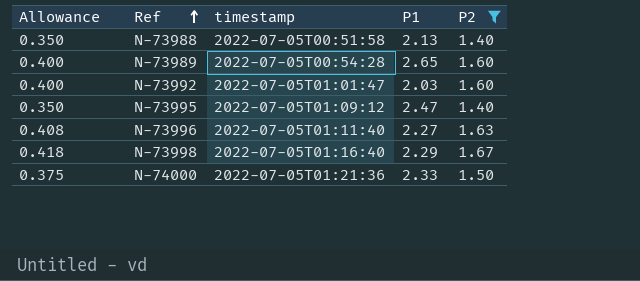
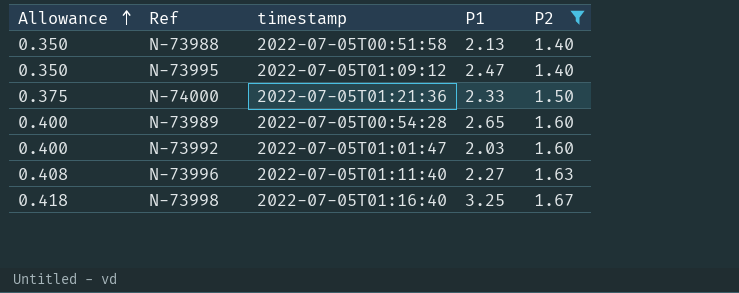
row order: Ref ascending -> Allowance ascending
N-73998 | P1: 2.29 -> 3.25

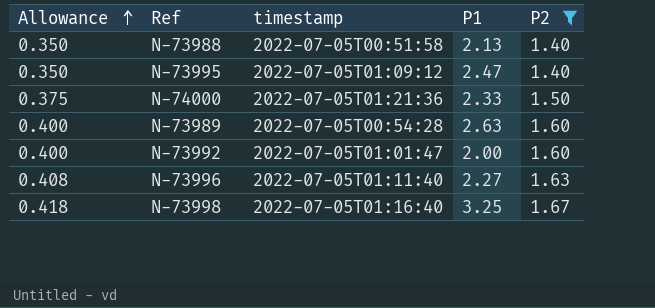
N-73989 | P1: 2.65 -> 2.63
N-73992 | P1: 2.03 -> 2.00

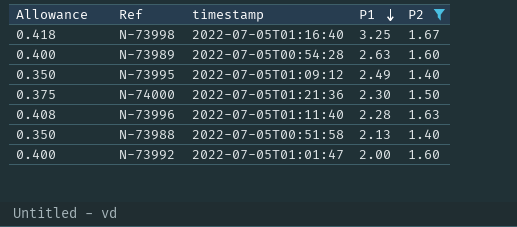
row order: Allowance ascending -> P1 descending
N-73995 | P1: 2.47 -> 2.49
N-74000 | P1: 2.33 -> 2.30
N-73996 | P1: 2.27 -> 2.28

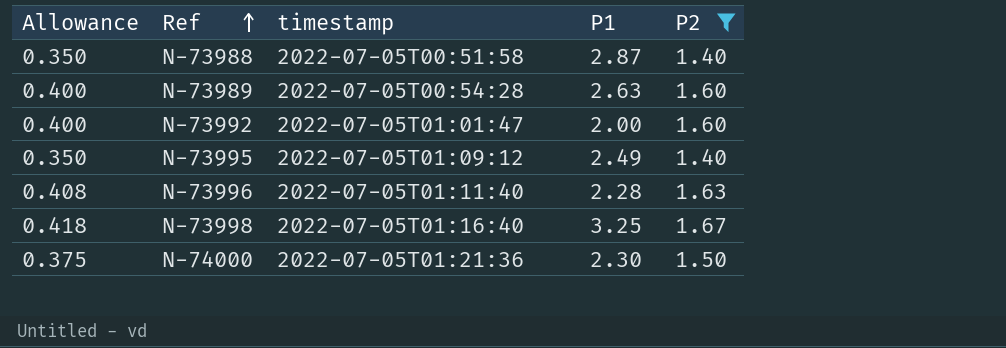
row order: P1 descending -> Ref ascending
N-73988 | P1: 2.13 -> 2.87

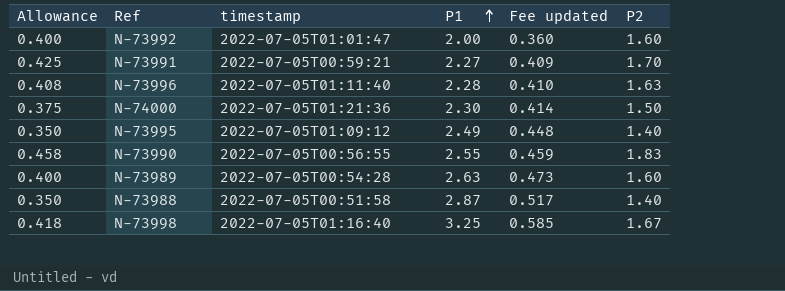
filter: P2 <= 1.67 -> none
row order: Ref ascending -> P1 ascending
column Fee updated | formula: none -> [P1] * 0.18

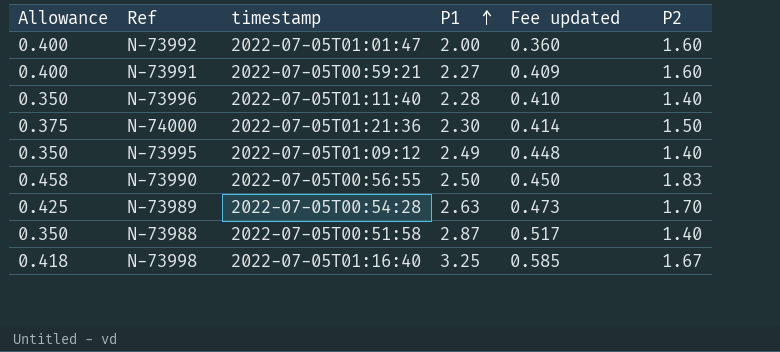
N-73991 | Allowance: 0.425 -> 0.400
N-73991 | P2: 1.70 -> 1.60
N-73996 | Allowance: 0.408 -> 0.350
N-73996 | P2: 1.63 -> 1.40
N-73990 | P1: 2.55 -> 2.50
N-73990 | Fee updated: 0.459 -> 0.450
N-73989 | Allowance: 0.400 -> 0.425
N-73989 | P2: 1.60 -> 1.70

